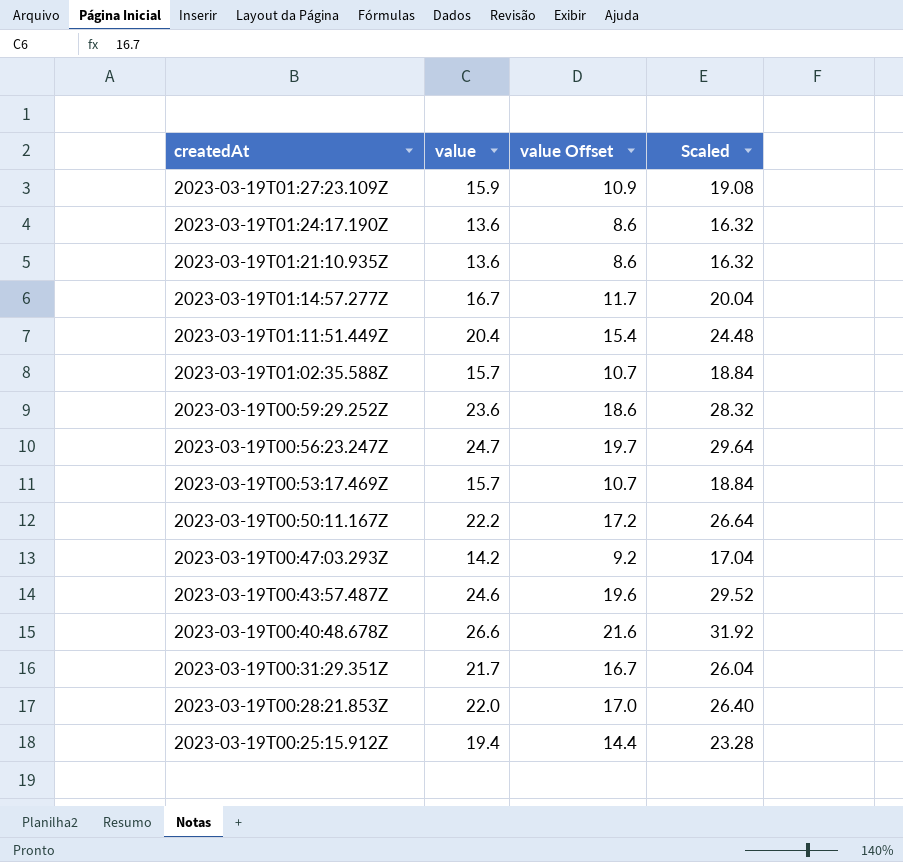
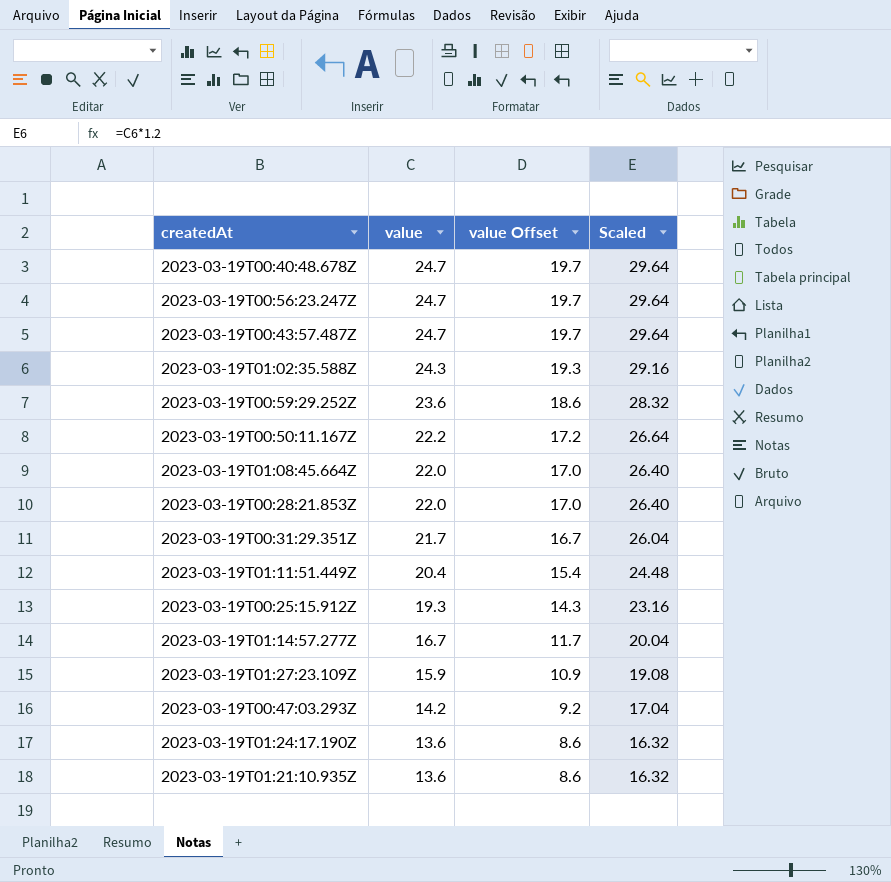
row order: createdAt descending -> value descending
row 2023-03-19T00:53:17.469Z: 15.7 | 10.7 | 18.84 -> none
2023-03-19T00:40:48.678Z | value: 26.6 -> 24.7
2023-03-19T00:40:48.678Z | value Offset: 21.6 -> 19.7
2023-03-19T00:40:48.678Z | Scaled: 31.92 -> 29.64
2023-03-19T00:43:57.487Z | value: 24.6 -> 24.7
2023-03-19T00:43:57.487Z | value Offset: 19.6 -> 19.7
2023-03-19T00:43:57.487Z | Scaled: 29.52 -> 29.64
2023-03-19T01:02:35.588Z | value: 15.7 -> 24.3
2023-03-19T01:02:35.588Z | value Offset: 10.7 -> 19.3
2023-03-19T01:02:35.588Z | Scaled: 18.84 -> 29.16
row 2023-03-19T01:08:45.664Z: none -> 22.0 | 17.0 | 26.40
2023-03-19T00:25:15.912Z | value: 19.4 -> 19.3
2023-03-19T00:25:15.912Z | value Offset: 14.4 -> 14.3
2023-03-19T00:25:15.912Z | Scaled: 23.28 -> 23.16

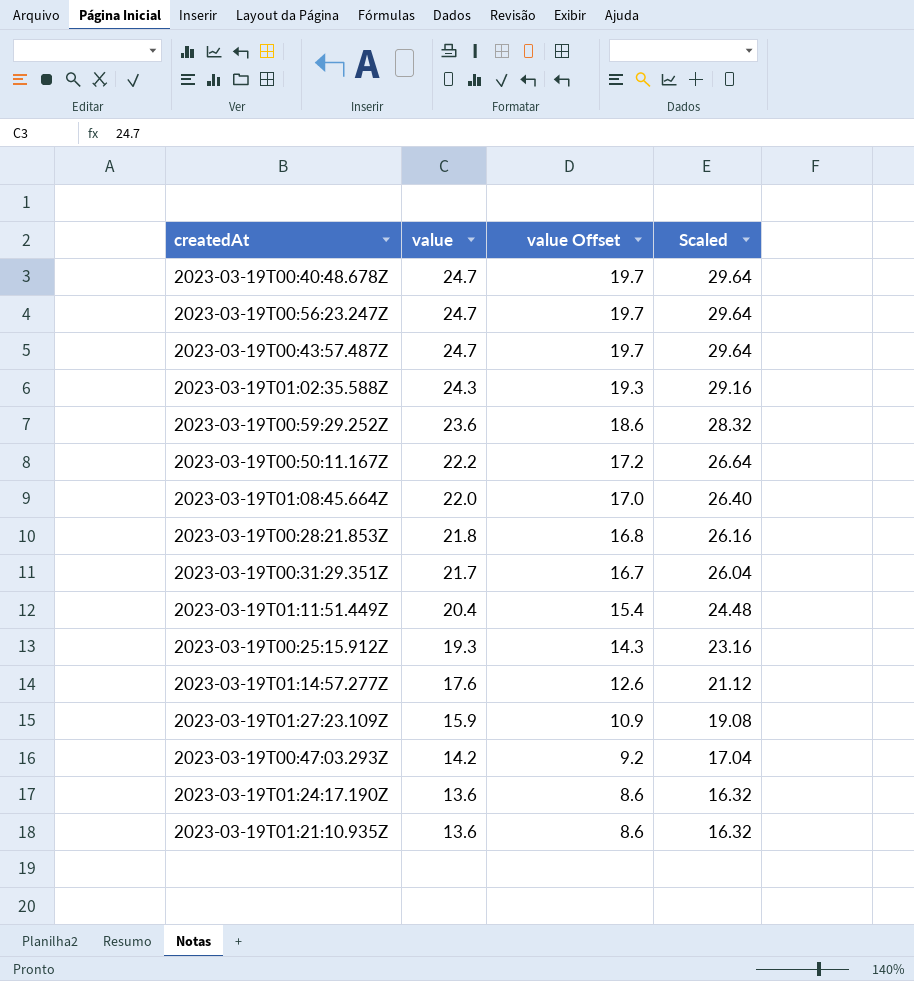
2023-03-19T00:28:21.853Z | value: 22.0 -> 21.8
2023-03-19T00:28:21.853Z | value Offset: 17.0 -> 16.8
2023-03-19T00:28:21.853Z | Scaled: 26.40 -> 26.16
2023-03-19T01:14:57.277Z | value: 16.7 -> 17.6
2023-03-19T01:14:57.277Z | value Offset: 11.7 -> 12.6
2023-03-19T01:14:57.277Z | Scaled: 20.04 -> 21.12

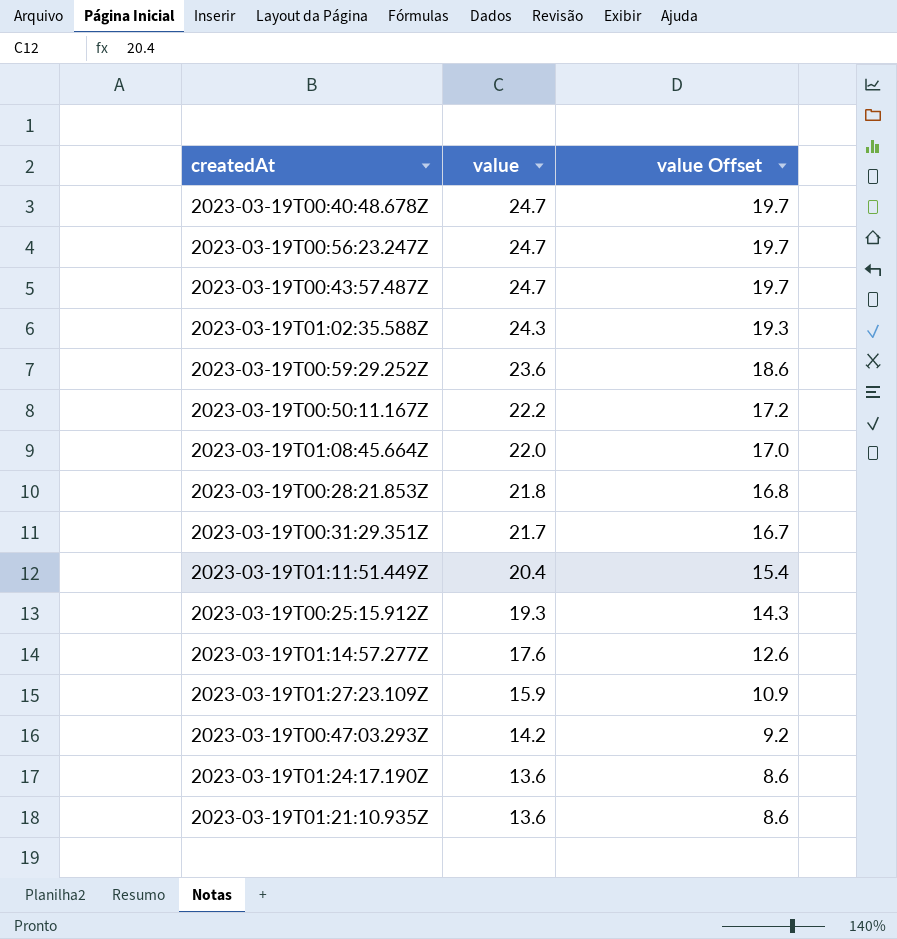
column Scaled | formula: [value] * 1.2 -> none

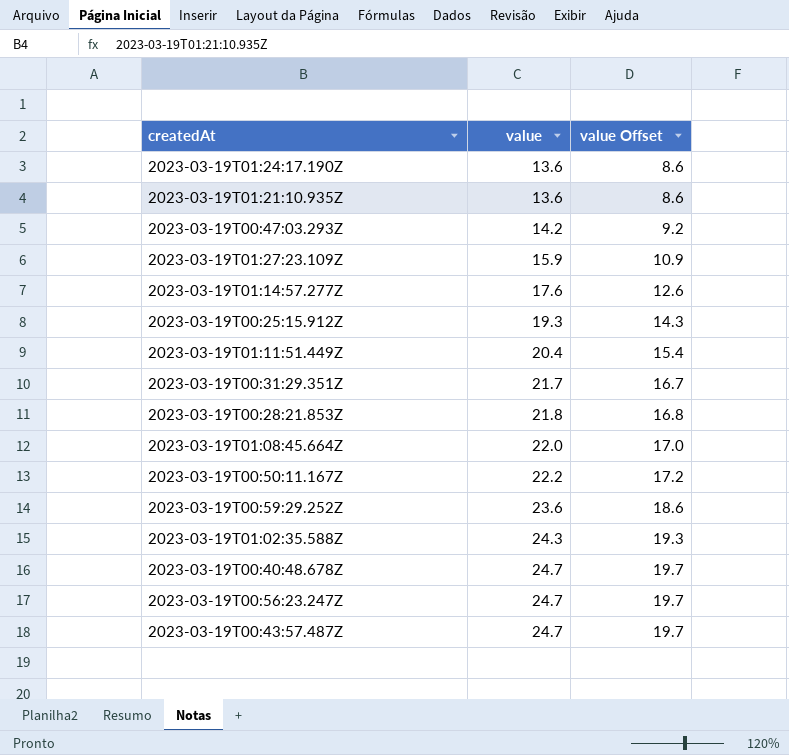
row order: value descending -> value ascending

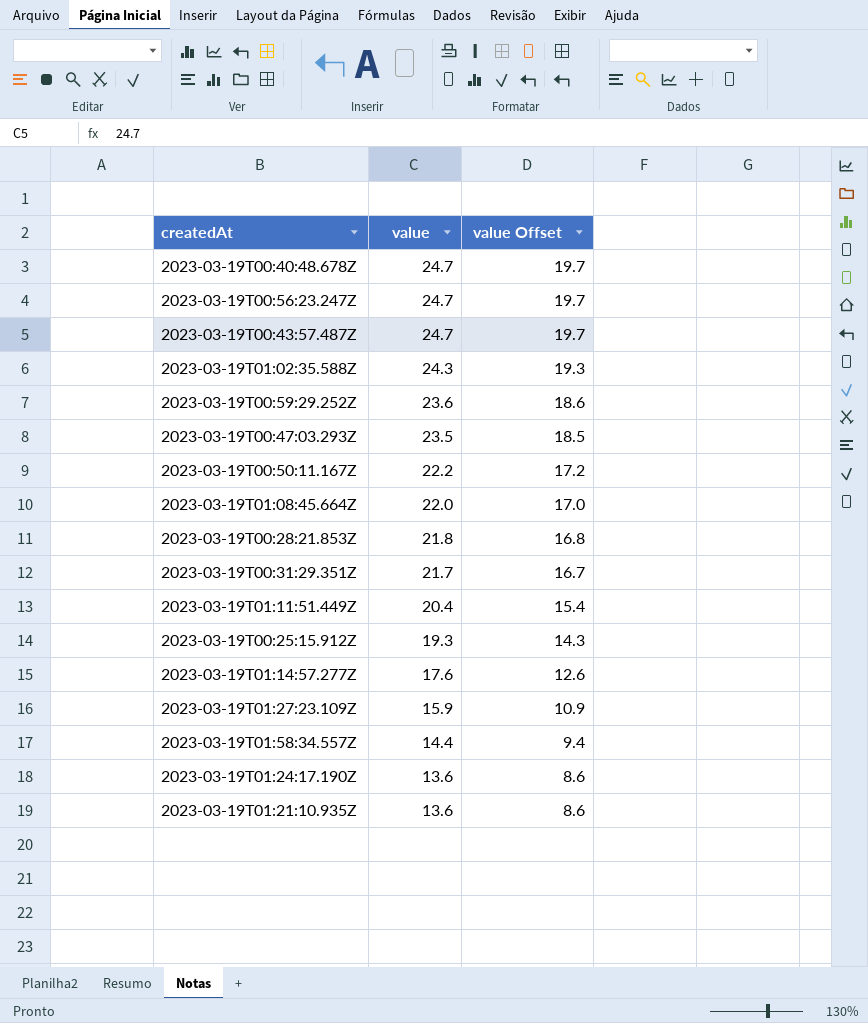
row order: value ascending -> value descending
2023-03-19T00:47:03.293Z | value: 14.2 -> 23.5
2023-03-19T00:47:03.293Z | value Offset: 9.2 -> 18.5
row 2023-03-19T01:58:34.557Z: none -> 14.4 | 9.4

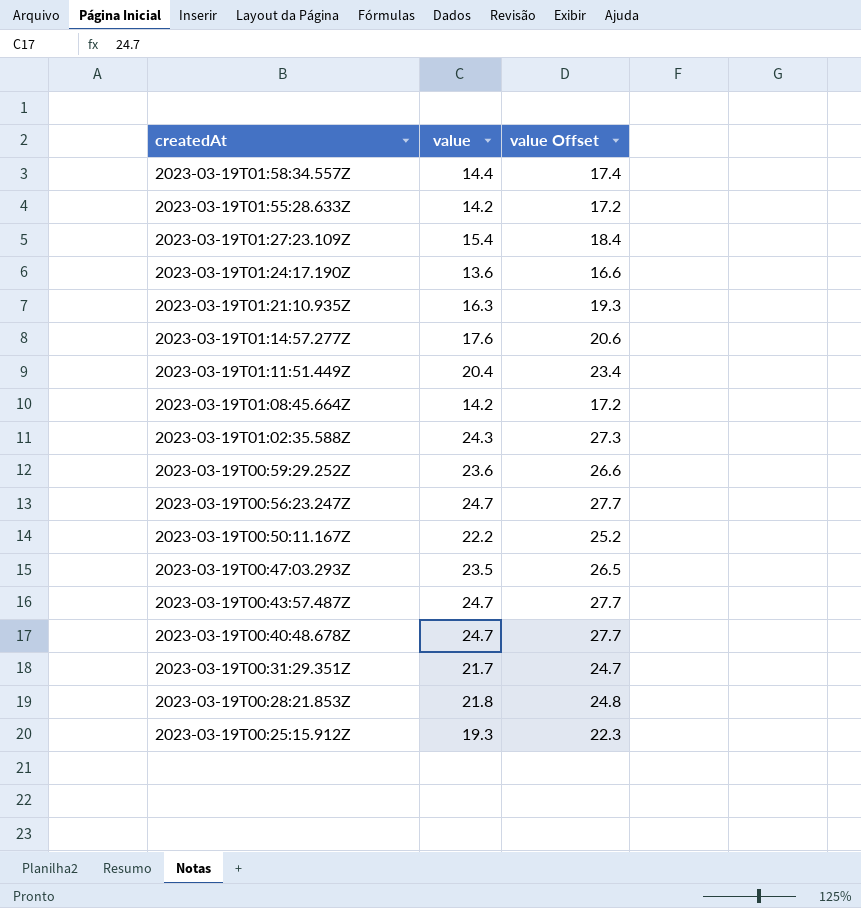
row order: value descending -> createdAt descending
column value Offset | formula: [value] - 5 -> [value] + 3
row 2023-03-19T01:55:28.633Z: none -> 14.2 | 17.2
2023-03-19T01:27:23.109Z | value: 15.9 -> 15.4
2023-03-19T01:21:10.935Z | value: 13.6 -> 16.3
2023-03-19T01:08:45.664Z | value: 22.0 -> 14.2

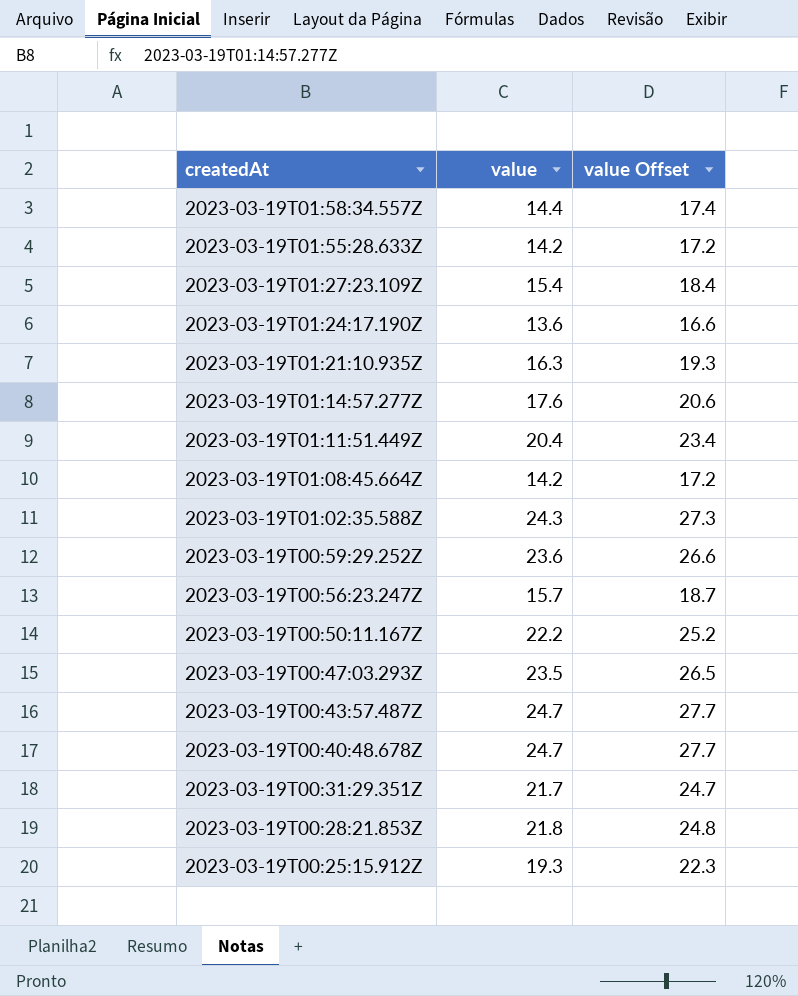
2023-03-19T00:56:23.247Z | value: 24.7 -> 15.7
2023-03-19T00:56:23.247Z | value Offset: 27.7 -> 18.7

